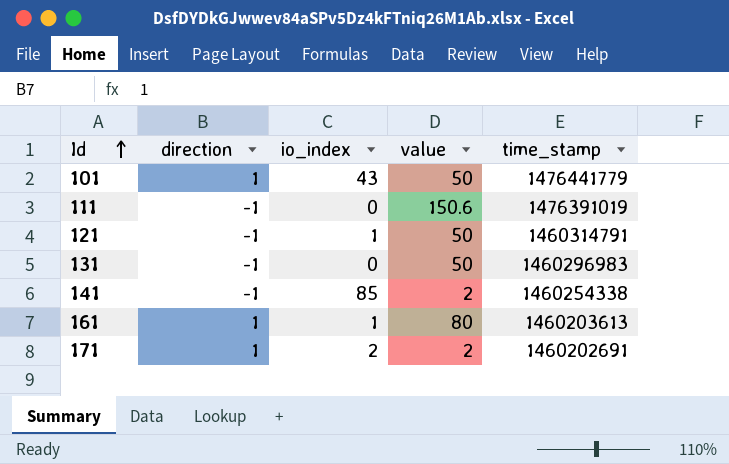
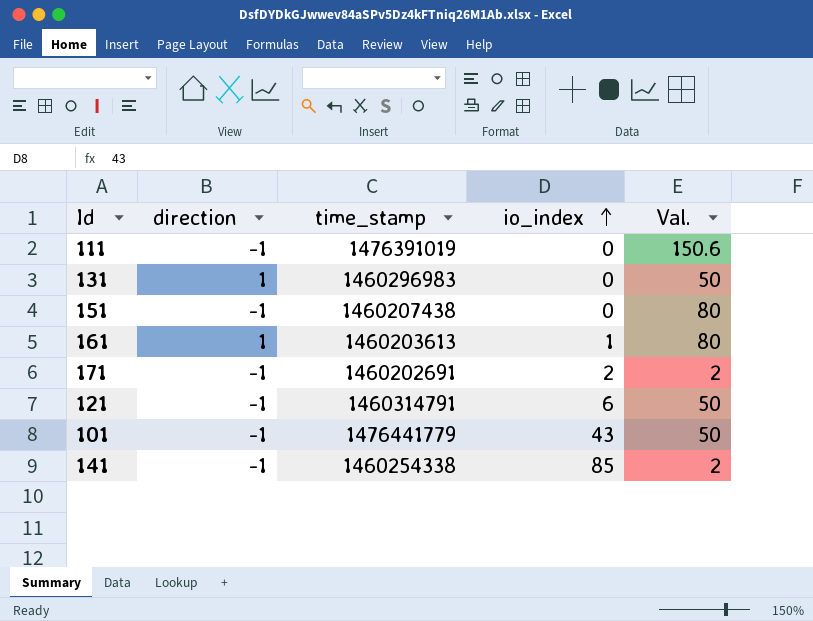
row order: Id ascending -> io_index ascending
column time_stamp | position: 5 -> 3
column name: value -> Val.
131 | direction: -1 -> 1
row 151: none -> -1 | 1460207438 | 0 | 80
171 | direction: 1 -> -1
121 | io_index: 1 -> 6
101 | direction: 1 -> -1

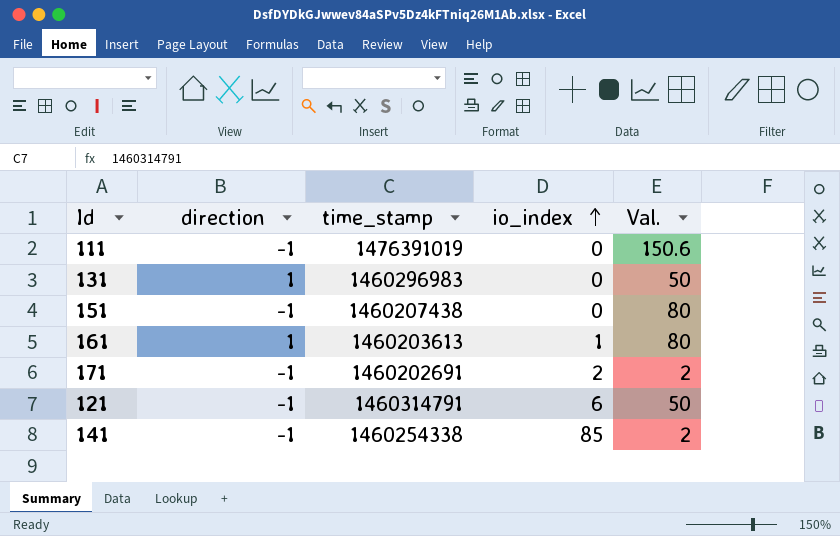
row 101: -1 | 1476441779 | 43 | 50 -> none

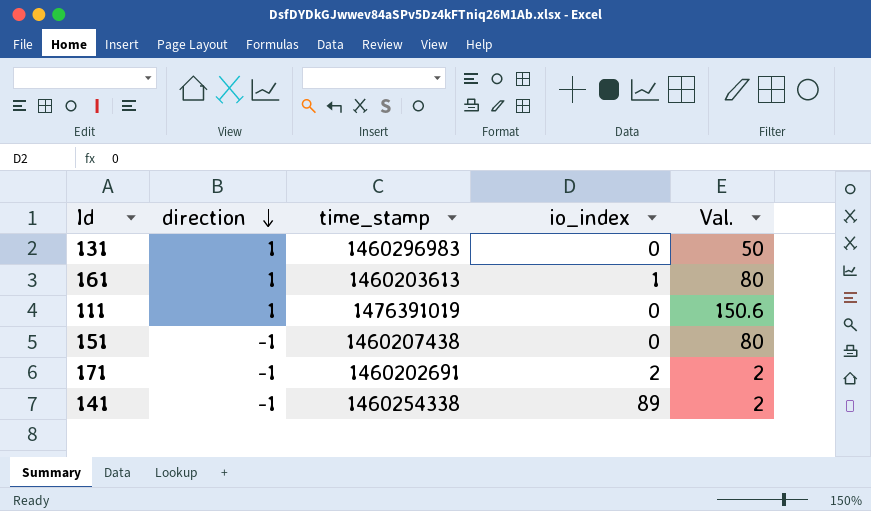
row order: io_index ascending -> direction descending
row 121: -1 | 1460314791 | 6 | 50 -> none
111 | direction: -1 -> 1
141 | io_index: 85 -> 89

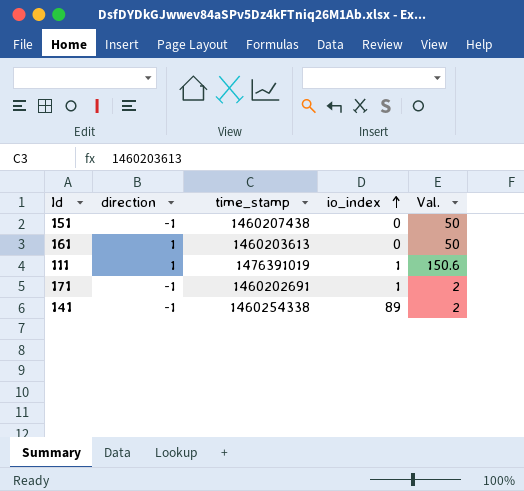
row order: direction descending -> io_index ascending
row 131: 1 | 1460296983 | 0 | 50 -> none
151 | Val.: 80 -> 50
161 | io_index: 1 -> 0
161 | Val.: 80 -> 50
111 | io_index: 0 -> 1
171 | io_index: 2 -> 1

